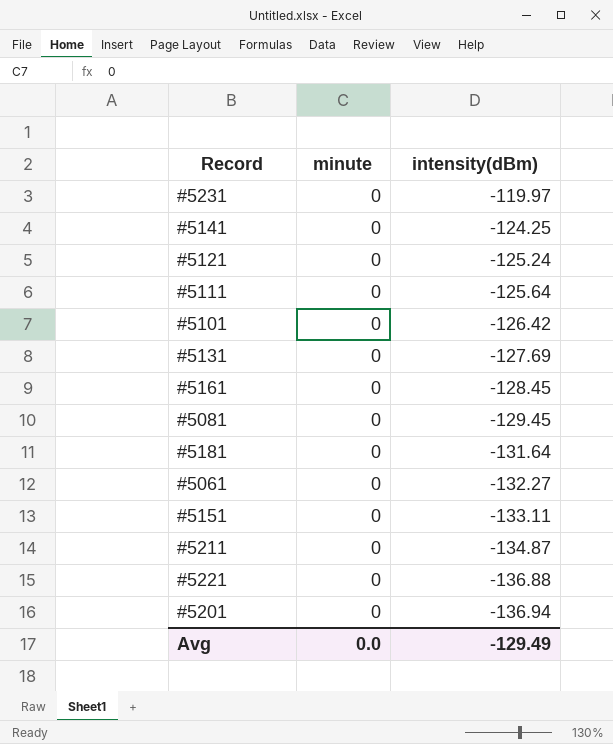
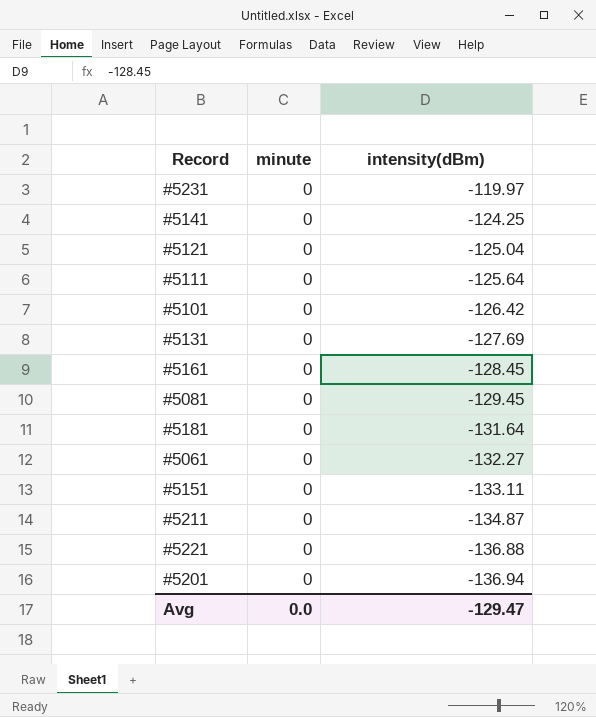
#5121 | intensity(dBm): -125.24 -> -125.04
Avg | intensity(dBm): -129.49 -> -129.47

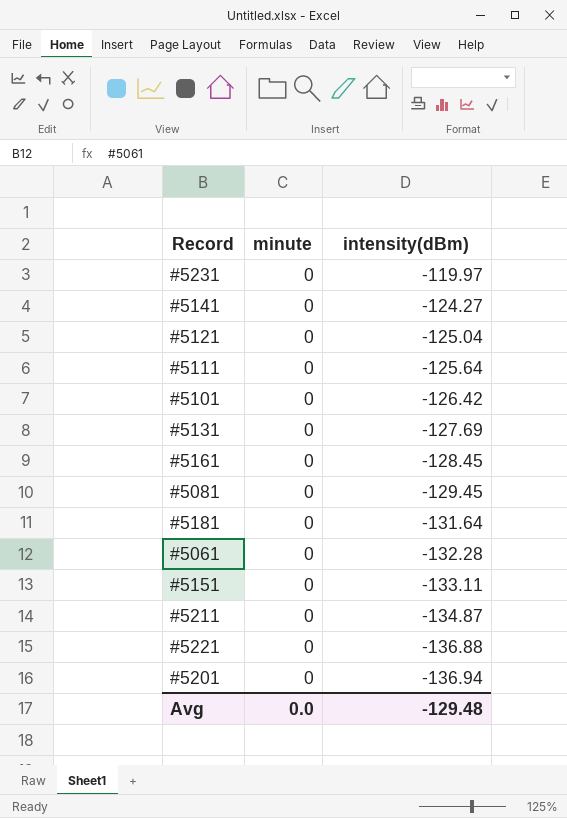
#5141 | intensity(dBm): -124.25 -> -124.27
#5061 | intensity(dBm): -132.27 -> -132.28
Avg | intensity(dBm): -129.47 -> -129.48

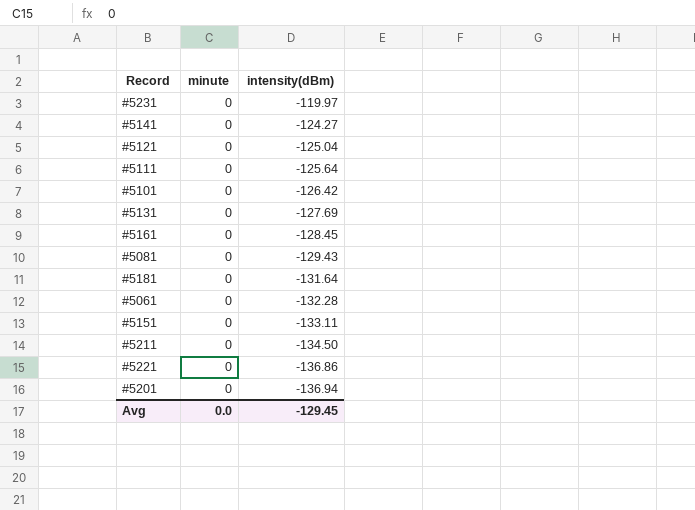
#5081 | intensity(dBm): -129.45 -> -129.43
#5211 | intensity(dBm): -134.87 -> -134.50
#5221 | intensity(dBm): -136.88 -> -136.86
Avg | intensity(dBm): -129.48 -> -129.45

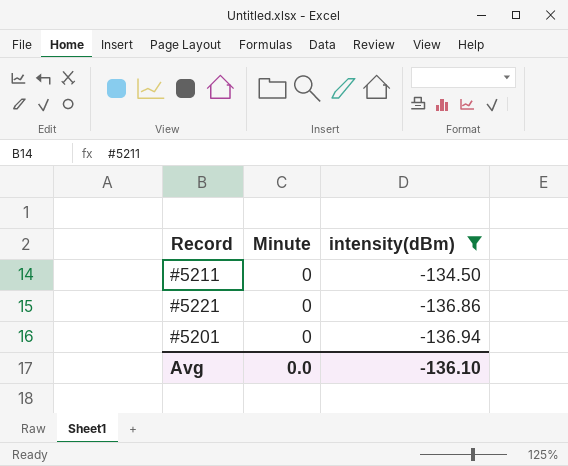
filter: none -> intensity(dBm) <= -134.50
column name: minute -> Minute
Avg | intensity(dBm): -129.45 -> -136.10

